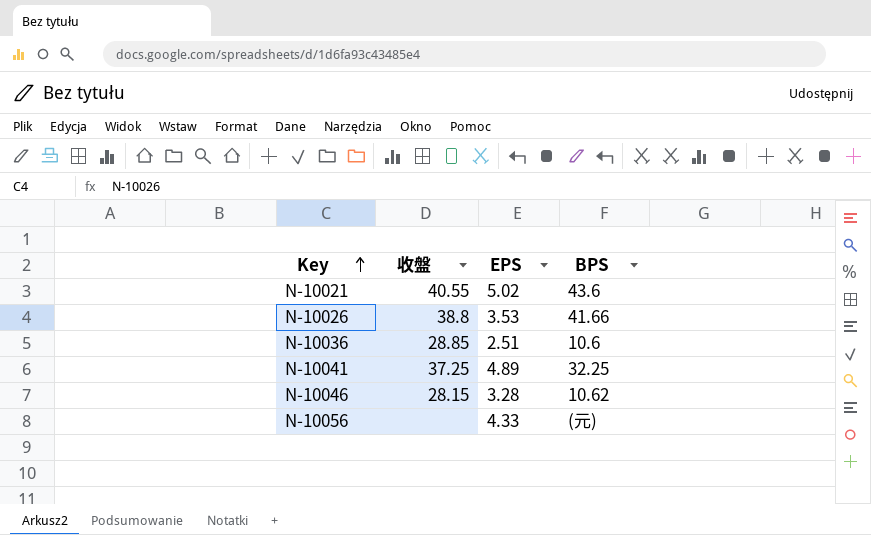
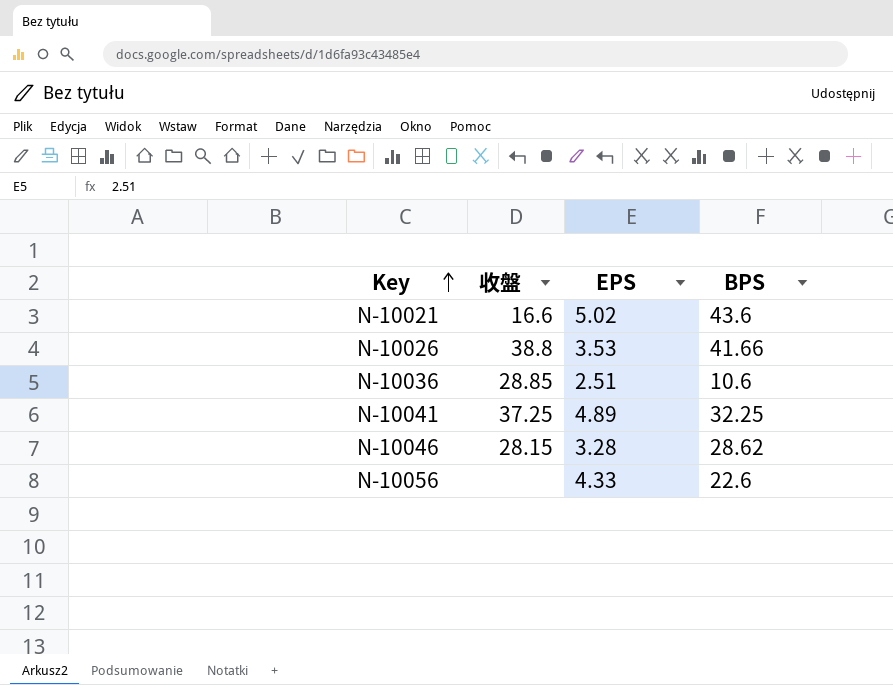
N-10021 | 收盤: 40.55 -> 16.6
N-10046 | BPS: 10.62 -> 28.62
N-10056 | BPS: (元) -> 22.6

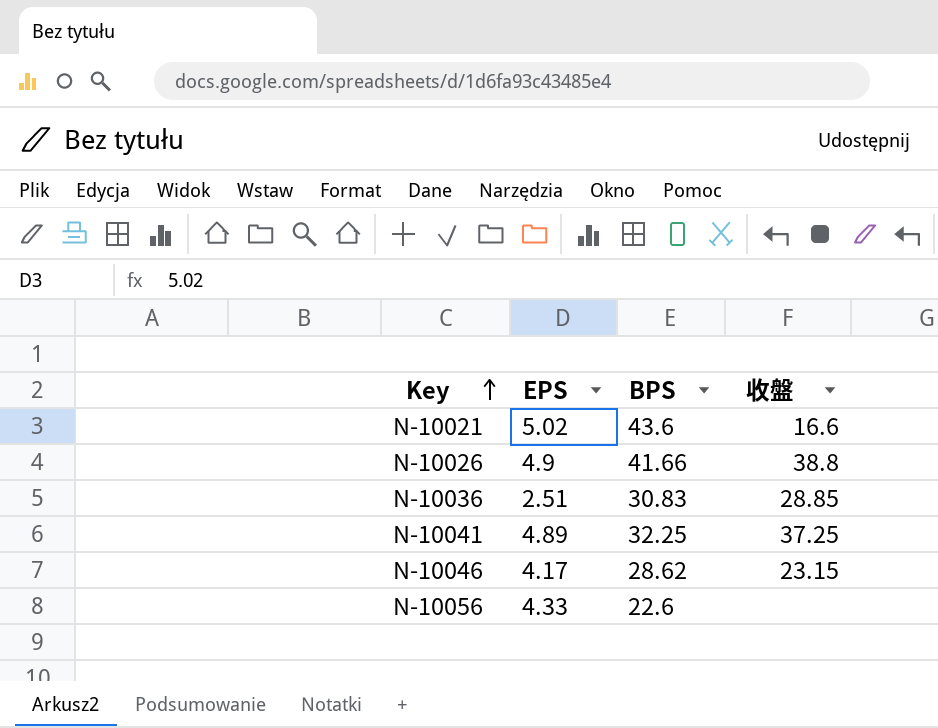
column 收盤 | position: 2 -> 4
N-10026 | EPS: 3.53 -> 4.9
N-10036 | BPS: 10.6 -> 30.83
N-10046 | EPS: 3.28 -> 4.17
N-10046 | 收盤: 28.15 -> 23.15

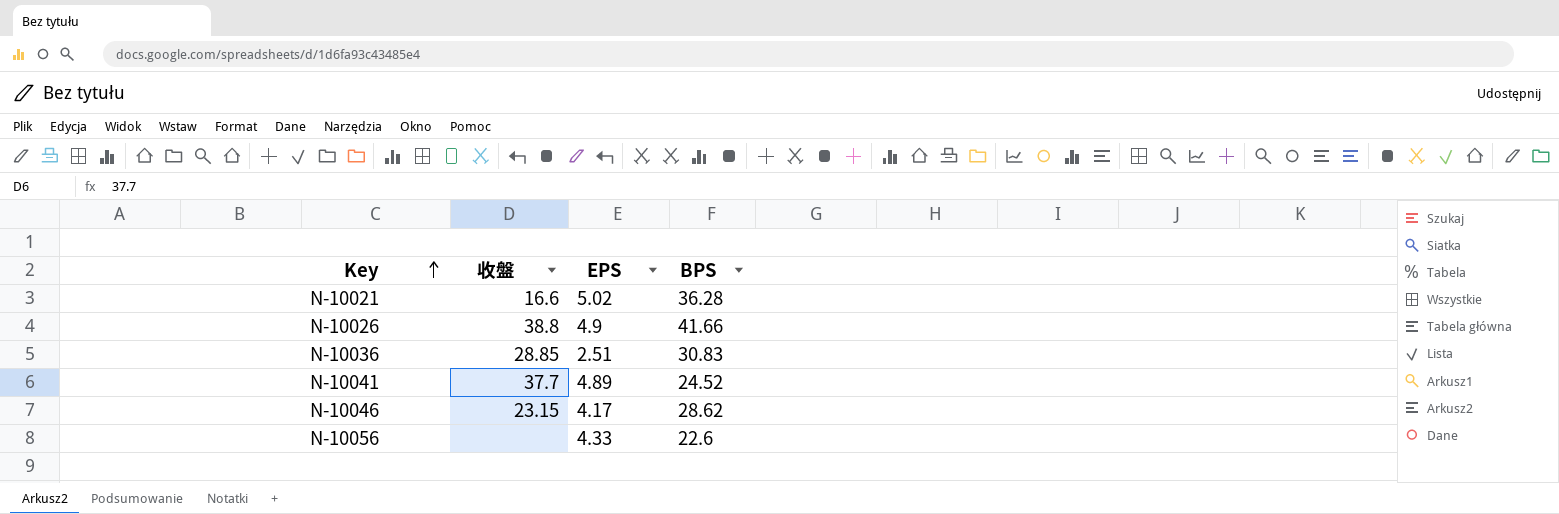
column 收盤 | position: 4 -> 2
N-10021 | BPS: 43.6 -> 36.28
N-10041 | 收盤: 37.25 -> 37.7
N-10041 | BPS: 32.25 -> 24.52

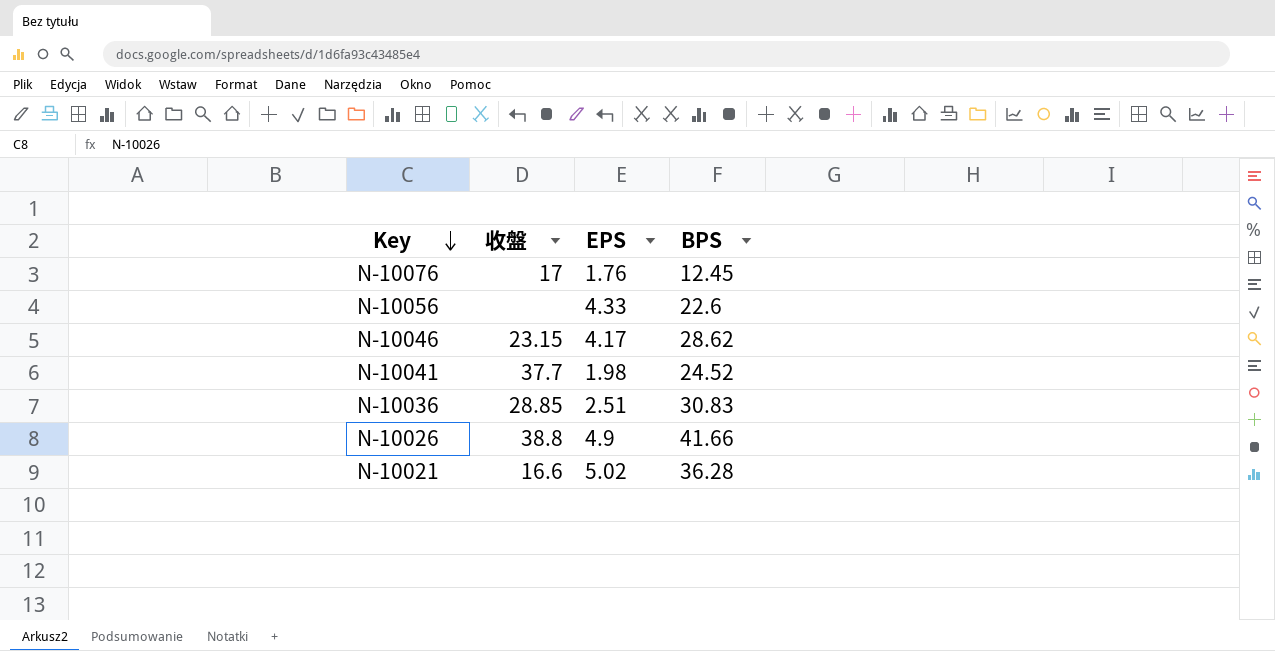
row order: Key ascending -> Key descending
row N-10076: none -> 17 | 1.76 | 12.45
N-10041 | EPS: 4.89 -> 1.98

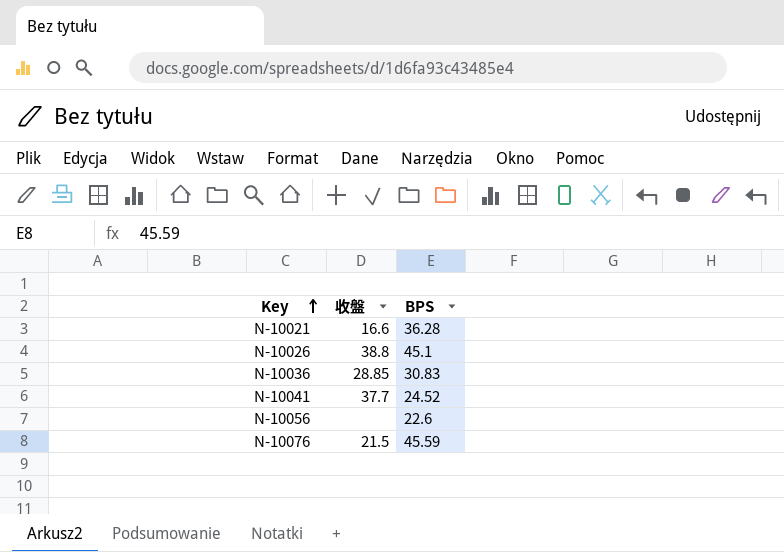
row order: Key descending -> Key ascending
column EPS | position: 3 -> none
row N-10046: 23.15 | 4.17 | 28.62 -> none
N-10026 | BPS: 41.66 -> 45.1
N-10076 | 收盤: 17 -> 21.5
N-10076 | BPS: 12.45 -> 45.59

